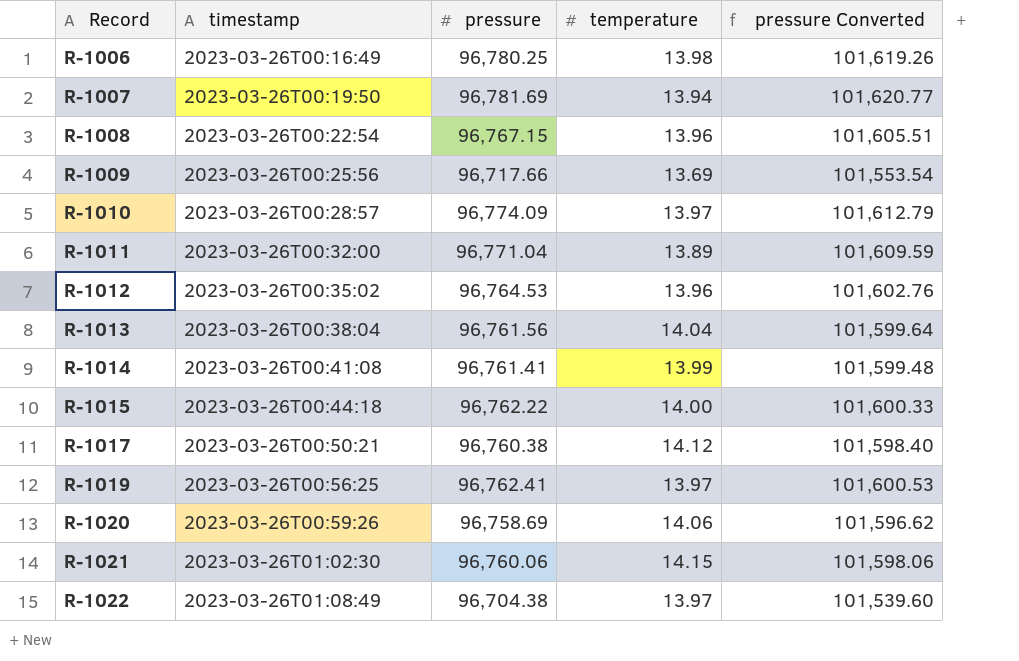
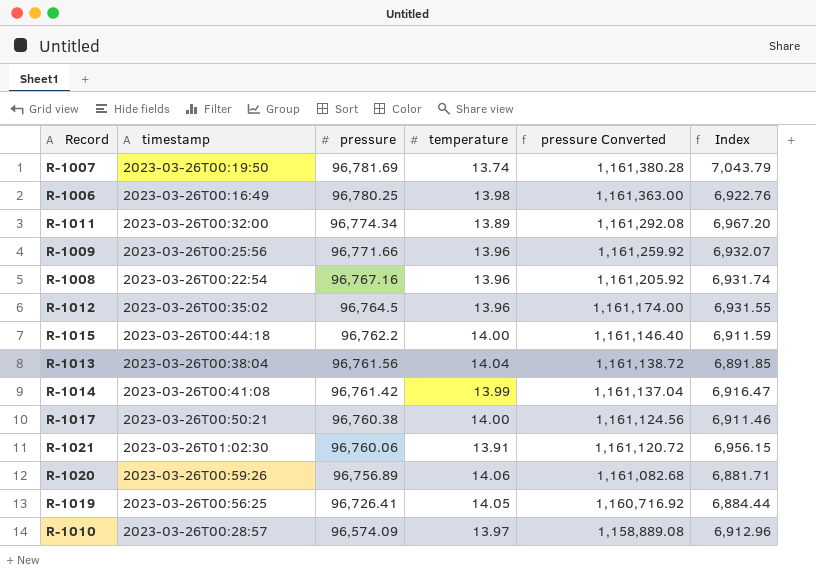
row order: Record ascending -> pressure descending
column pressure Converted | formula: [pressure] * 1.05 -> [pressure] * 12
column Index | formula: none -> [pressure] / [temperature]
row R-1022: 2023-03-26T01:08:49 | 96,704.38 | 13.97 | 101,539.60 -> none
R-1007 | temperature: 13.94 -> 13.74
R-1011 | pressure: 96,771.04 -> 96,774.34
R-1009 | pressure: 96,717.66 -> 96,771.66
R-1009 | temperature: 13.69 -> 13.96
R-1008 | pressure: 96,767.15 -> 96,767.16
R-1012 | pressure: 96,764.53 -> 96,764.5
R-1015 | pressure: 96,762.22 -> 96,762.2
R-1014 | pressure: 96,761.41 -> 96,761.42
R-1017 | temperature: 14.12 -> 14.00
R-1021 | temperature: 14.15 -> 13.91
R-1020 | pressure: 96,758.69 -> 96,756.89
R-1019 | pressure: 96,762.41 -> 96,726.41
R-1019 | temperature: 13.97 -> 14.05
R-1010 | pressure: 96,774.09 -> 96,574.09

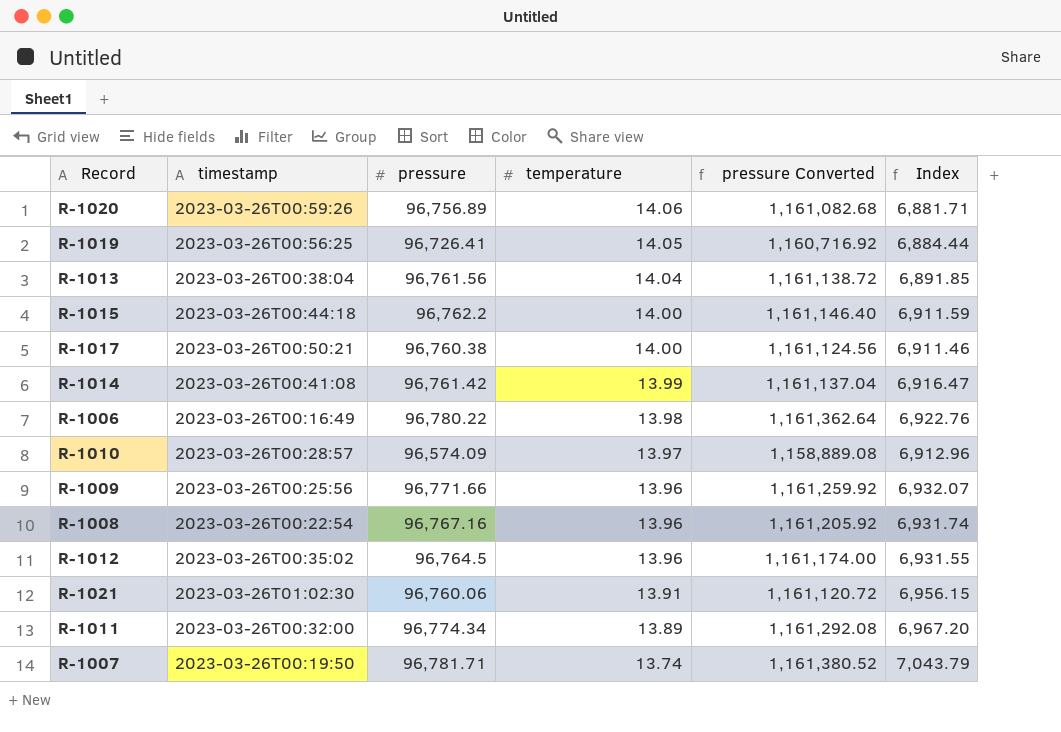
row order: pressure descending -> temperature descending
R-1006 | pressure: 96,780.25 -> 96,780.22
R-1006 | pressure Converted: 1,161,363.00 -> 1,161,362.64
R-1007 | pressure: 96,781.69 -> 96,781.71
R-1007 | pressure Converted: 1,161,380.28 -> 1,161,380.52

